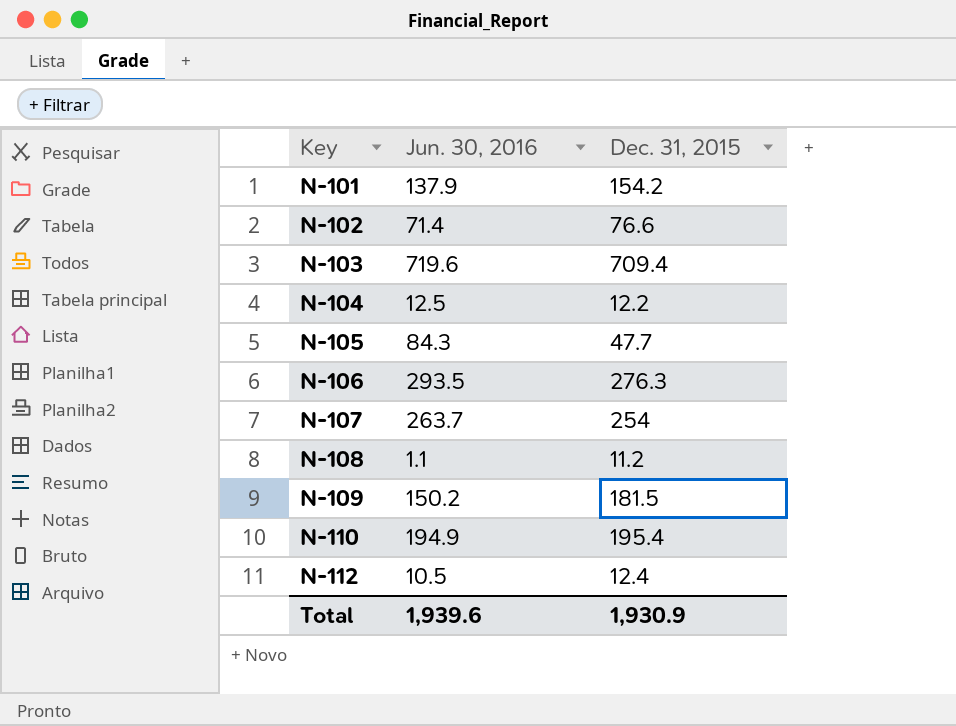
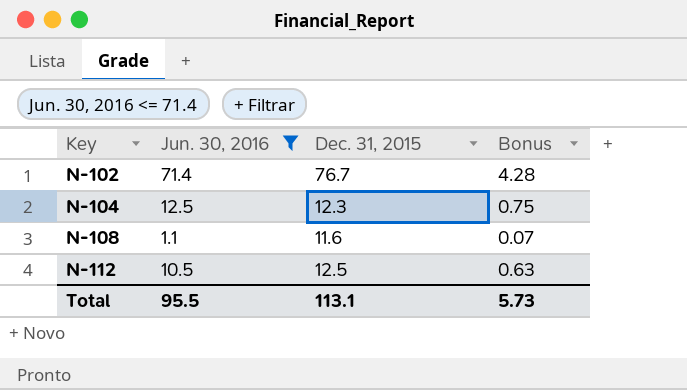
filter: none -> Jun. 30, 2016 <= 71.4
column Bonus | formula: none -> [Jun. 30, 2016] * 0.06
N-102 | Dec. 31, 2015: 76.6 -> 76.7
N-104 | Dec. 31, 2015: 12.2 -> 12.3
N-108 | Dec. 31, 2015: 11.2 -> 11.6
N-112 | Dec. 31, 2015: 12.4 -> 12.5
Total | Jun. 30, 2016: 1,939.6 -> 95.5
Total | Dec. 31, 2015: 1,930.9 -> 113.1

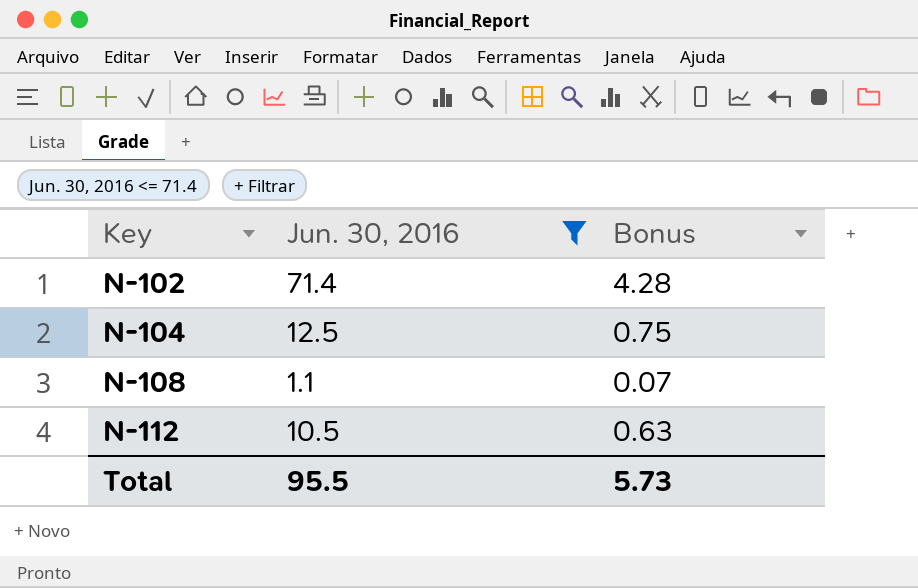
column Dec. 31, 2015 | position: 3 -> none

